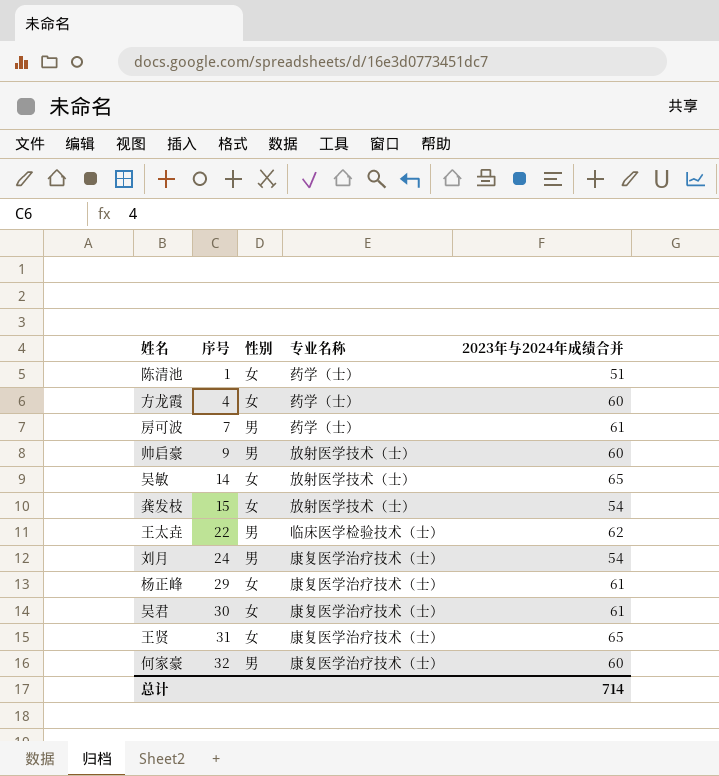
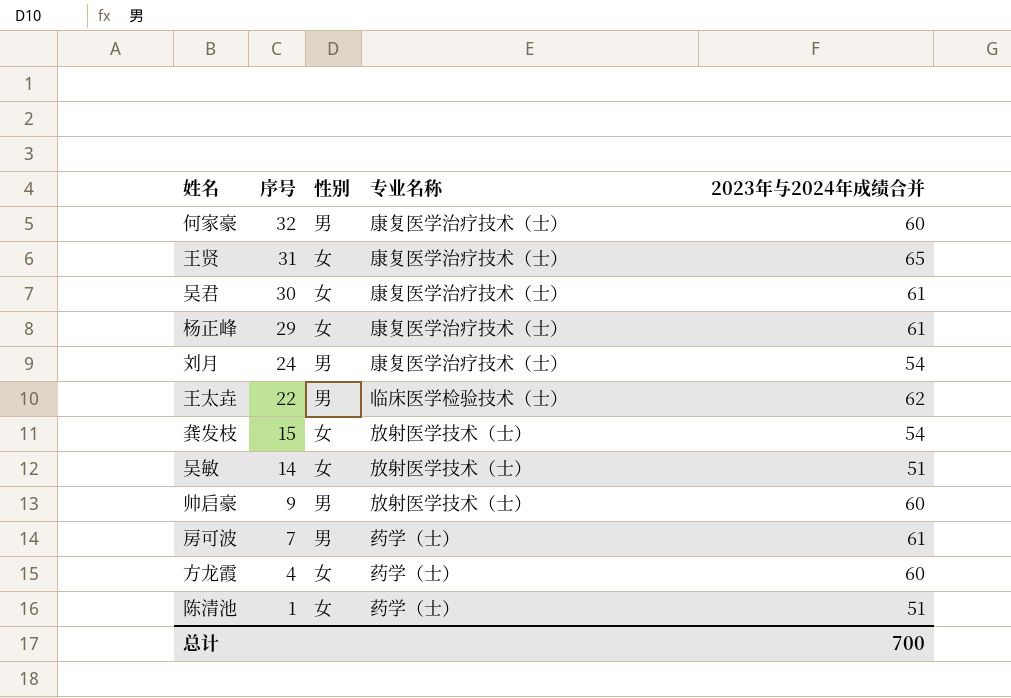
row order: 序号 ascending -> 序号 descending
吴敏 | 2023年与2024年成绩合并: 65 -> 51
总计 | 2023年与2024年成绩合并: 714 -> 700

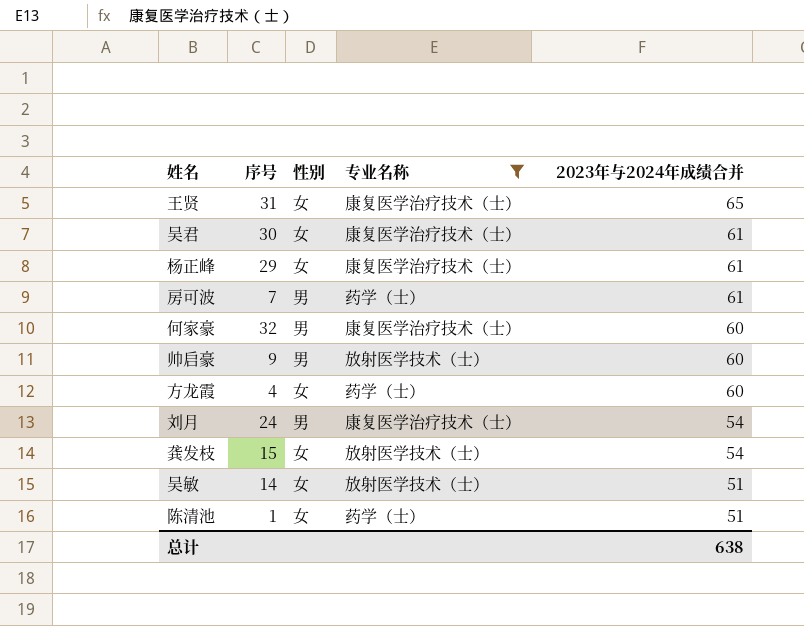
filter: none -> 专业名称 != 临床医学检验技术（士）
row order: 序号 descending -> 2023年与2024年成绩合并 descending
总计 | 2023年与2024年成绩合并: 700 -> 638

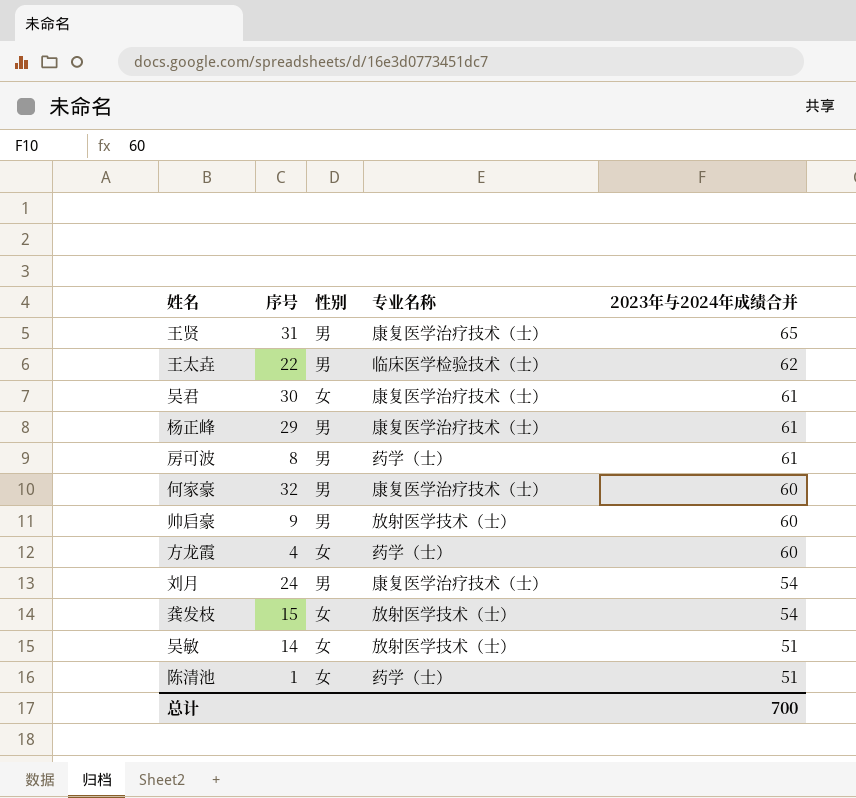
filter: 专业名称 != 临床医学检验技术（士） -> none
王贤 | 性别: 女 -> 男
杨正峰 | 性别: 女 -> 男
房可波 | 序号: 7 -> 8
总计 | 2023年与2024年成绩合并: 638 -> 700

